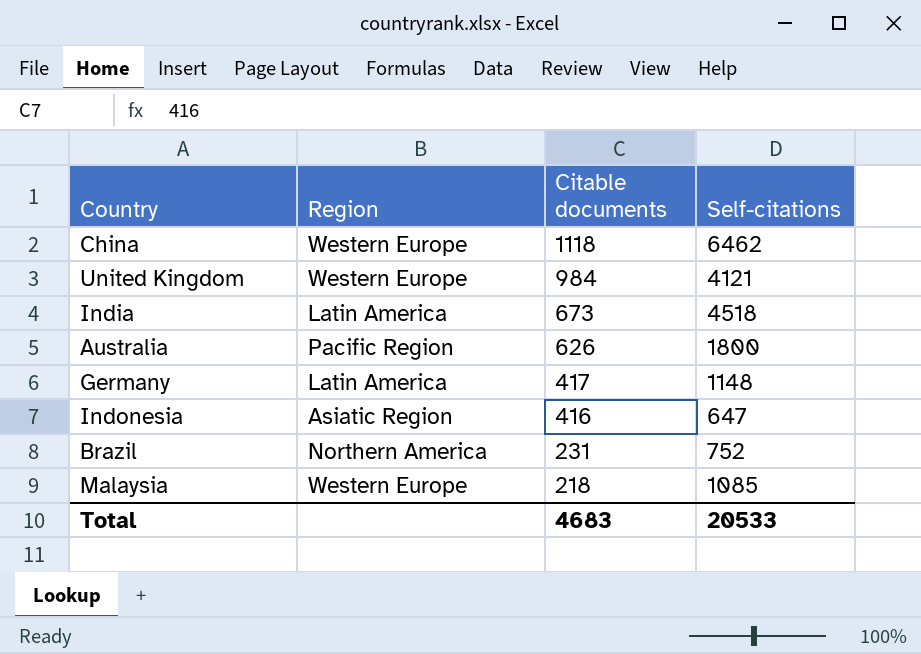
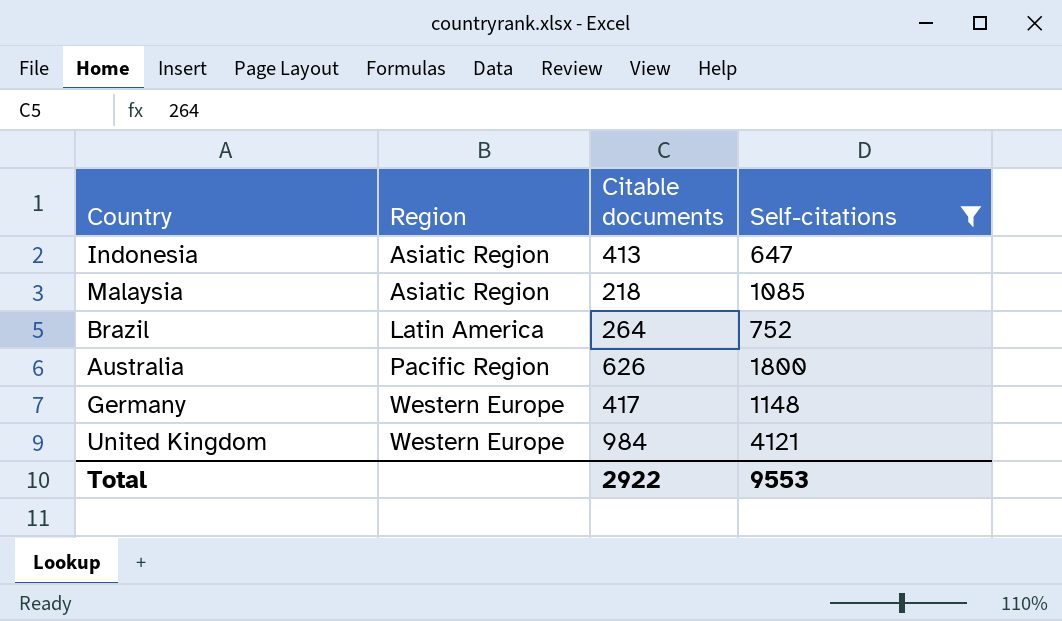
filter: none -> Self-citations <= 4121
row order: Citable documents descending -> Region ascending
Indonesia | Citable documents: 416 -> 413
Malaysia | Region: Western Europe -> Asiatic Region
Brazil | Region: Northern America -> Latin America
Brazil | Citable documents: 231 -> 264
Germany | Region: Latin America -> Western Europe
Total | Citable documents: 4683 -> 2922
Total | Self-citations: 20533 -> 9553

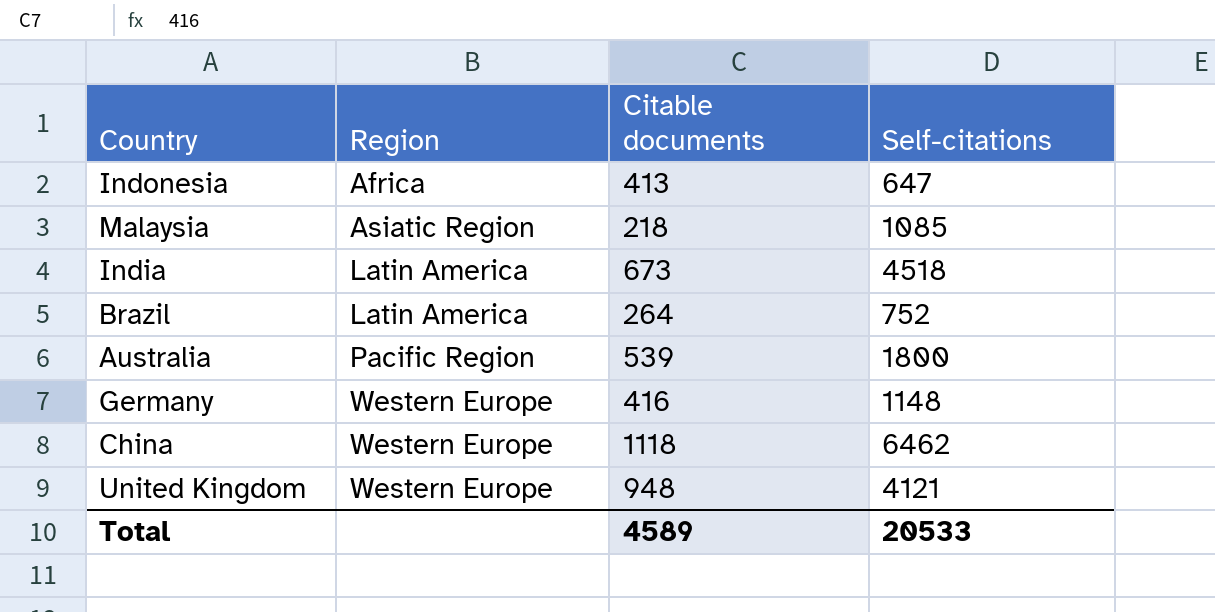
filter: Self-citations <= 4121 -> none
Indonesia | Region: Asiatic Region -> Africa
Australia | Citable documents: 626 -> 539
Germany | Citable documents: 417 -> 416
United Kingdom | Citable documents: 984 -> 948
Total | Citable documents: 2922 -> 4589
Total | Self-citations: 9553 -> 20533

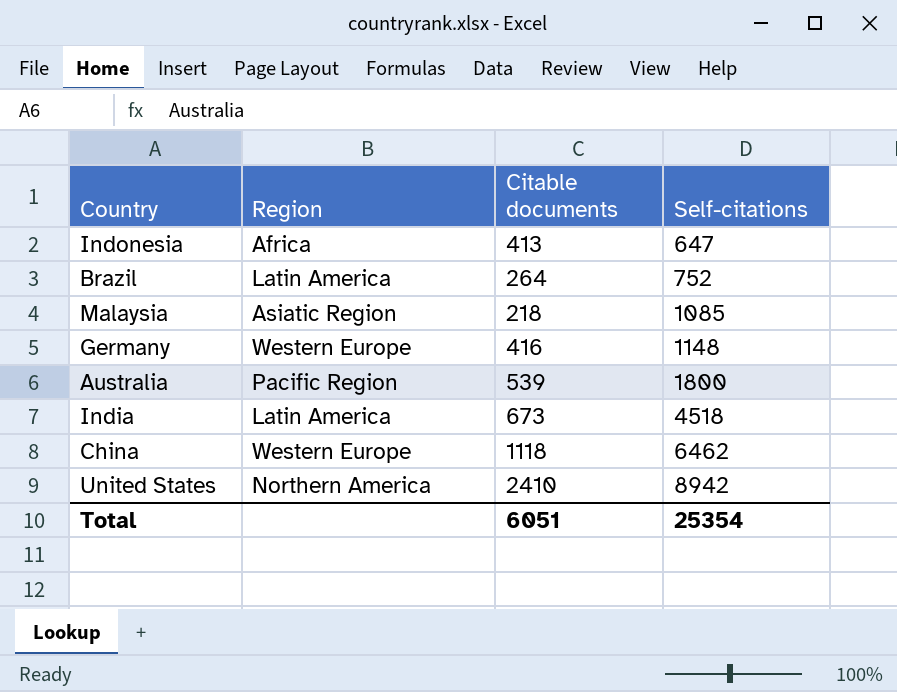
row order: Region ascending -> Self-citations ascending
row United Kingdom: Western Europe | 948 | 4121 -> none
row United States: none -> Northern America | 2410 | 8942
Total | Citable documents: 4589 -> 6051
Total | Self-citations: 20533 -> 25354

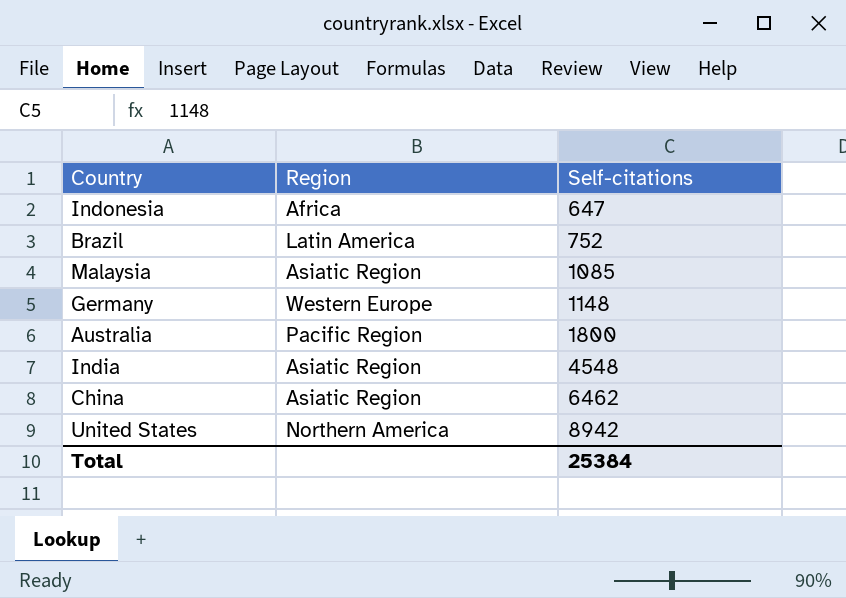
column Citable documents | position: 3 -> none
India | Region: Latin America -> Asiatic Region
India | Self-citations: 4518 -> 4548
China | Region: Western Europe -> Asiatic Region
Total | Self-citations: 25354 -> 25384

